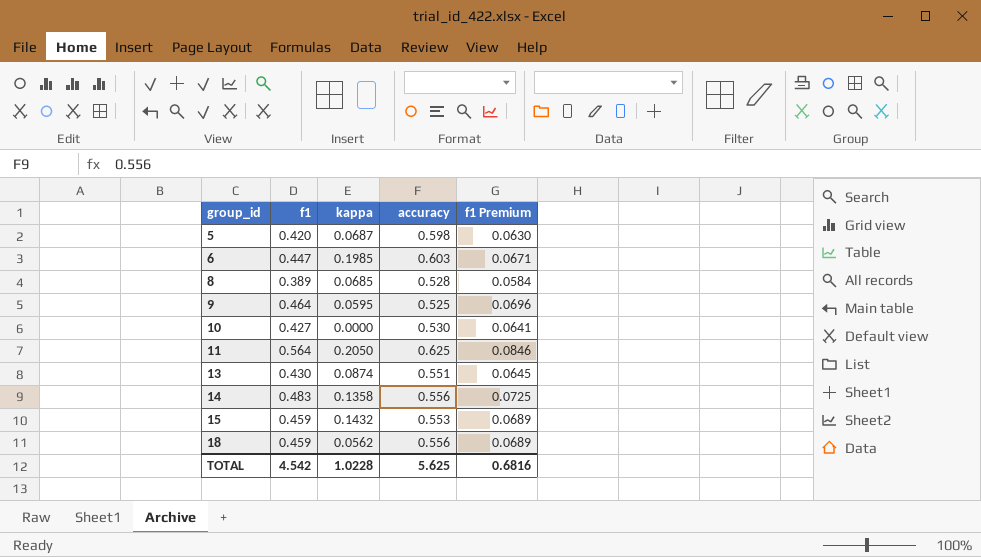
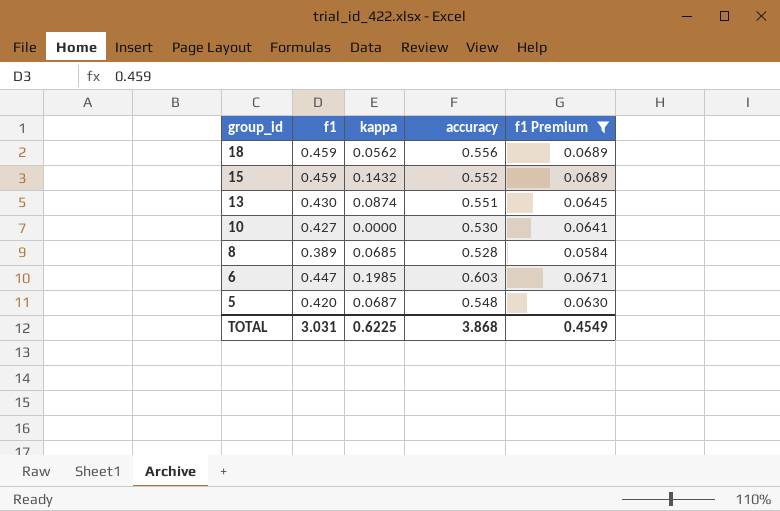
filter: none -> f1 Premium <= 0.0689
row order: group_id ascending -> group_id descending
15 | accuracy: 0.553 -> 0.552
5 | accuracy: 0.598 -> 0.548
TOTAL | f1: 4.542 -> 3.031
TOTAL | kappa: 1.0228 -> 0.6225
TOTAL | accuracy: 5.625 -> 3.868
TOTAL | f1 Premium: 0.6816 -> 0.4549

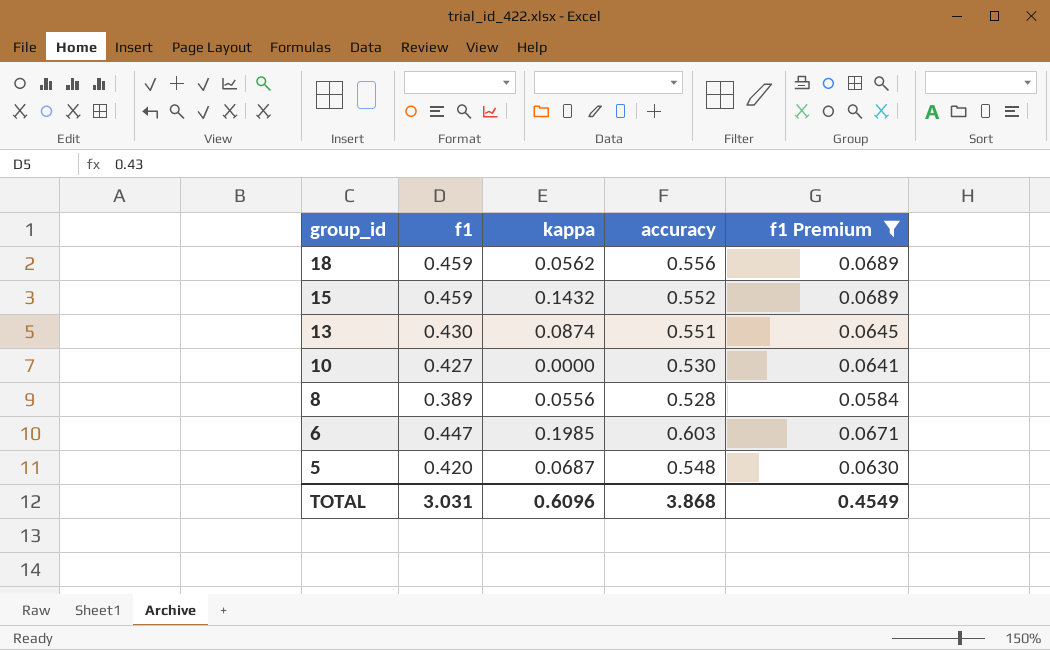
8 | kappa: 0.0685 -> 0.0556
TOTAL | kappa: 0.6225 -> 0.6096

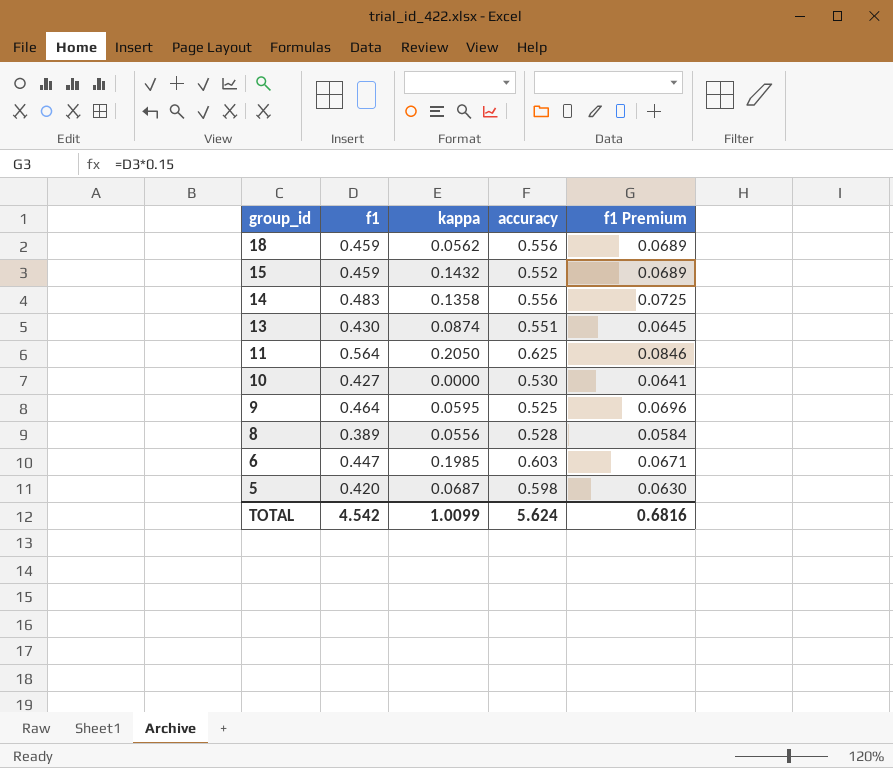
filter: f1 Premium <= 0.0689 -> none
5 | accuracy: 0.548 -> 0.598
TOTAL | f1: 3.031 -> 4.542
TOTAL | kappa: 0.6096 -> 1.0099
TOTAL | accuracy: 3.868 -> 5.624
TOTAL | f1 Premium: 0.4549 -> 0.6816

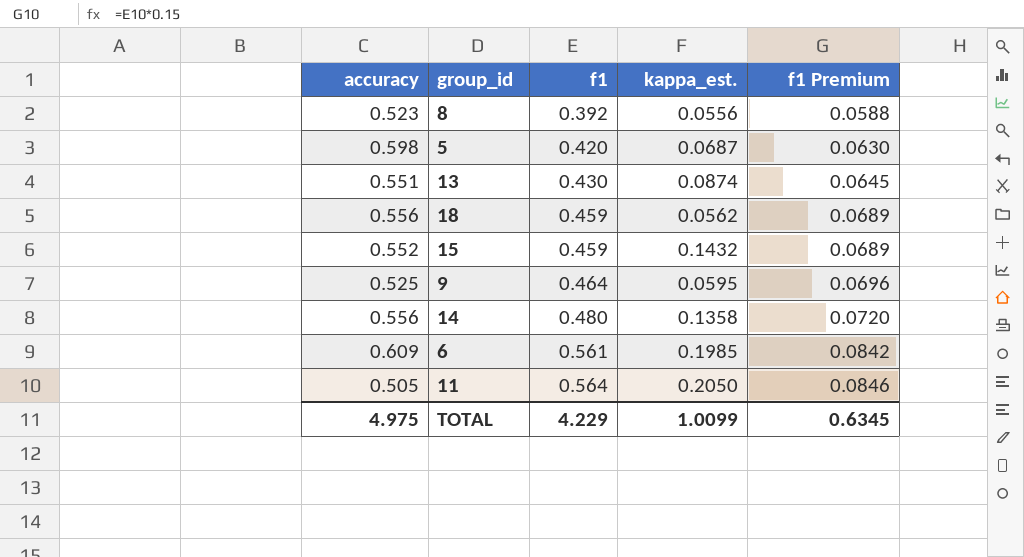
row order: group_id descending -> f1 ascending
column accuracy | position: 4 -> 1
column name: kappa -> kappa_est.
row 10: 0.427 | 0.0000 | 0.530 | 0.0641 -> none
8 | accuracy: 0.528 -> 0.523
8 | f1: 0.389 -> 0.392
8 | f1 Premium: 0.0584 -> 0.0588
14 | f1: 0.483 -> 0.480
14 | f1 Premium: 0.0725 -> 0.0720
6 | accuracy: 0.603 -> 0.609
6 | f1: 0.447 -> 0.561
6 | f1 Premium: 0.0671 -> 0.0842
11 | accuracy: 0.625 -> 0.505
TOTAL | accuracy: 5.624 -> 4.975
TOTAL | f1: 4.542 -> 4.229
TOTAL | f1 Premium: 0.6816 -> 0.6345

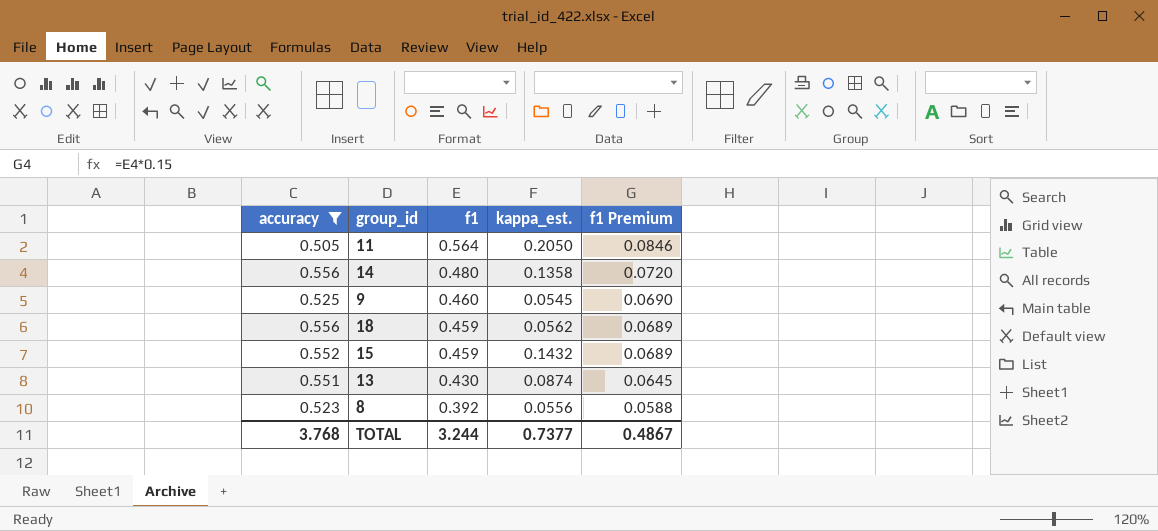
filter: none -> accuracy <= 0.556
row order: f1 ascending -> f1 descending
9 | f1: 0.464 -> 0.460
9 | kappa_est.: 0.0595 -> 0.0545
9 | f1 Premium: 0.0696 -> 0.0690
TOTAL | accuracy: 4.975 -> 3.768
TOTAL | f1: 4.229 -> 3.244
TOTAL | kappa_est.: 1.0099 -> 0.7377
TOTAL | f1 Premium: 0.6345 -> 0.4867

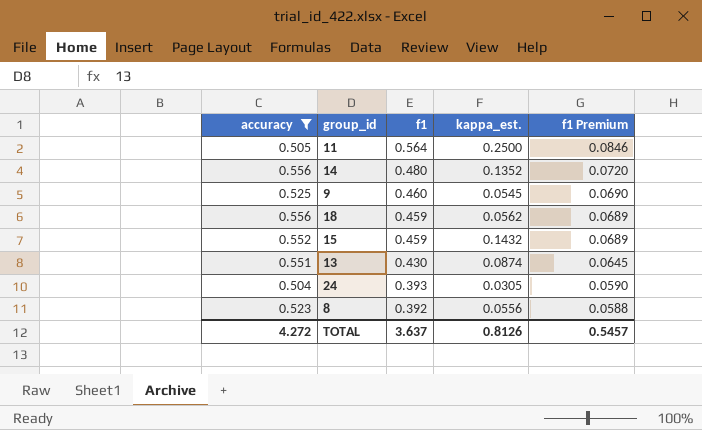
11 | kappa_est.: 0.2050 -> 0.2500
14 | kappa_est.: 0.1358 -> 0.1352
row 24: none -> 0.504 | 0.393 | 0.0305 | 0.0590
TOTAL | accuracy: 3.768 -> 4.272
TOTAL | f1: 3.244 -> 3.637
TOTAL | kappa_est.: 0.7377 -> 0.8126
TOTAL | f1 Premium: 0.4867 -> 0.5457

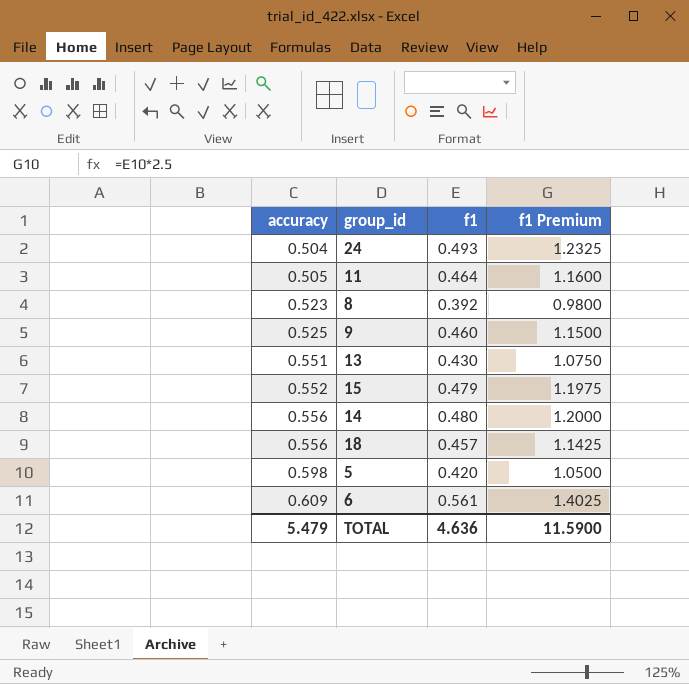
filter: accuracy <= 0.556 -> none
row order: f1 descending -> accuracy ascending
column kappa_est. | position: 4 -> none
column f1 Premium | formula: [f1] * 0.15 -> [f1] * 2.5
24 | f1: 0.393 -> 0.493
11 | f1: 0.564 -> 0.464
15 | f1: 0.459 -> 0.479
18 | f1: 0.459 -> 0.457
TOTAL | accuracy: 4.272 -> 5.479
TOTAL | f1: 3.637 -> 4.636
TOTAL | f1 Premium: 0.5457 -> 11.5900

